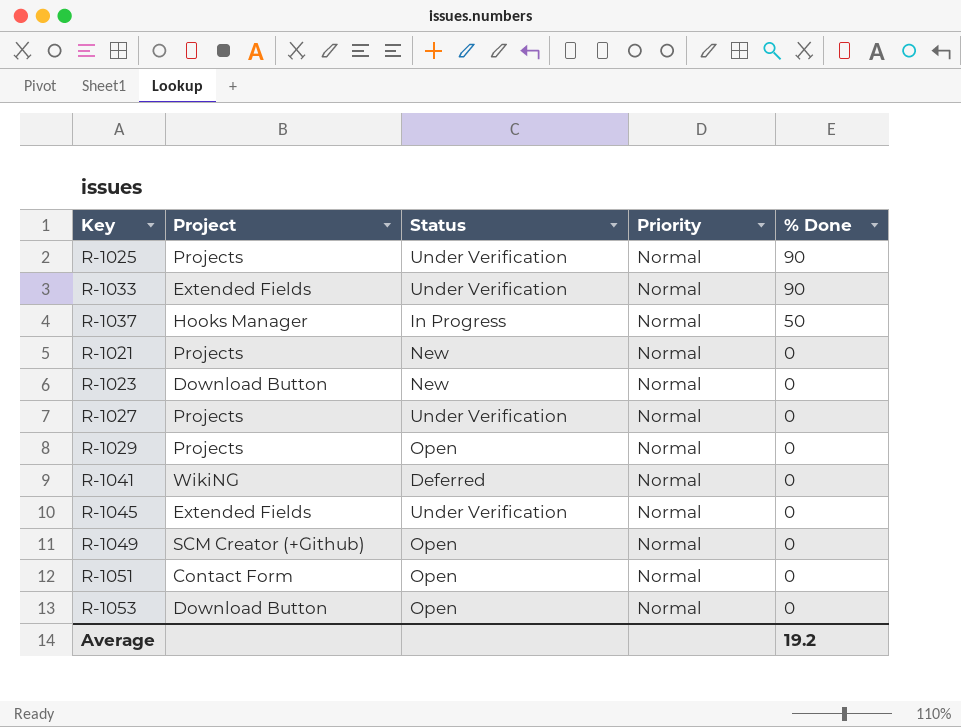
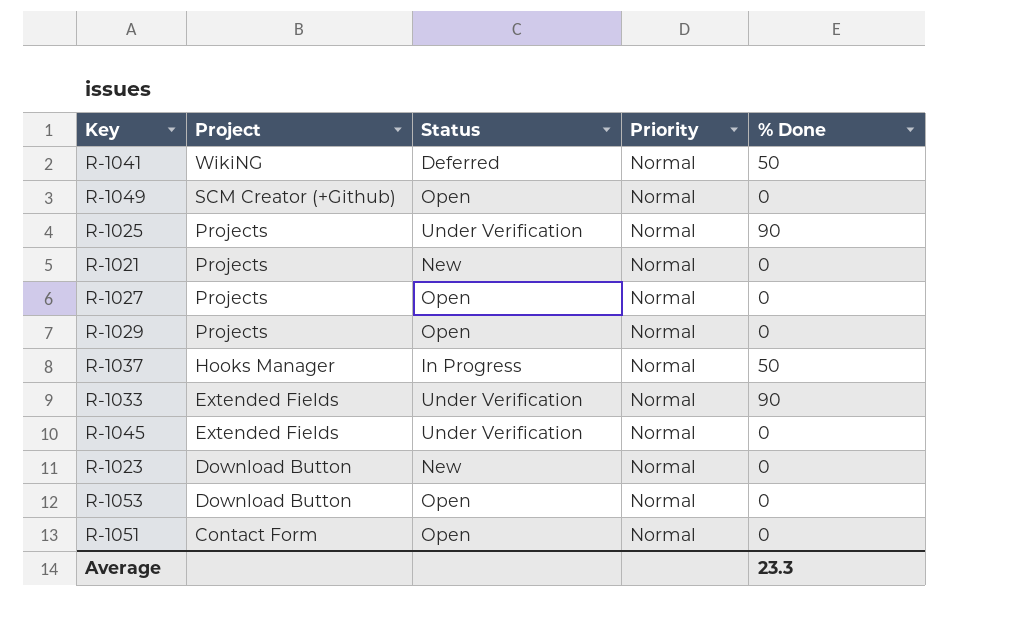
row order: % Done descending -> Project descending
R-1041 | % Done: 0 -> 50
R-1027 | Status: Under Verification -> Open
Average | % Done: 19.2 -> 23.3

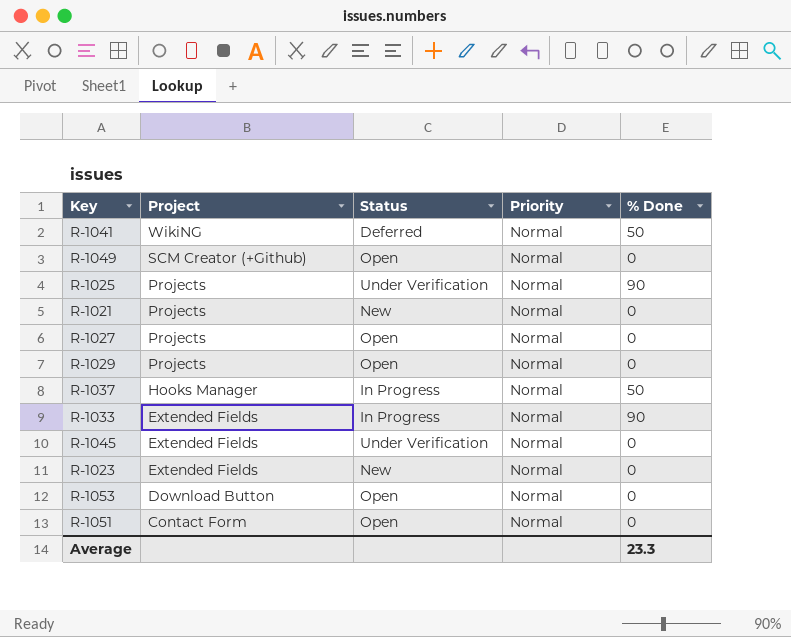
R-1033 | Status: Under Verification -> In Progress
R-1023 | Project: Download Button -> Extended Fields

